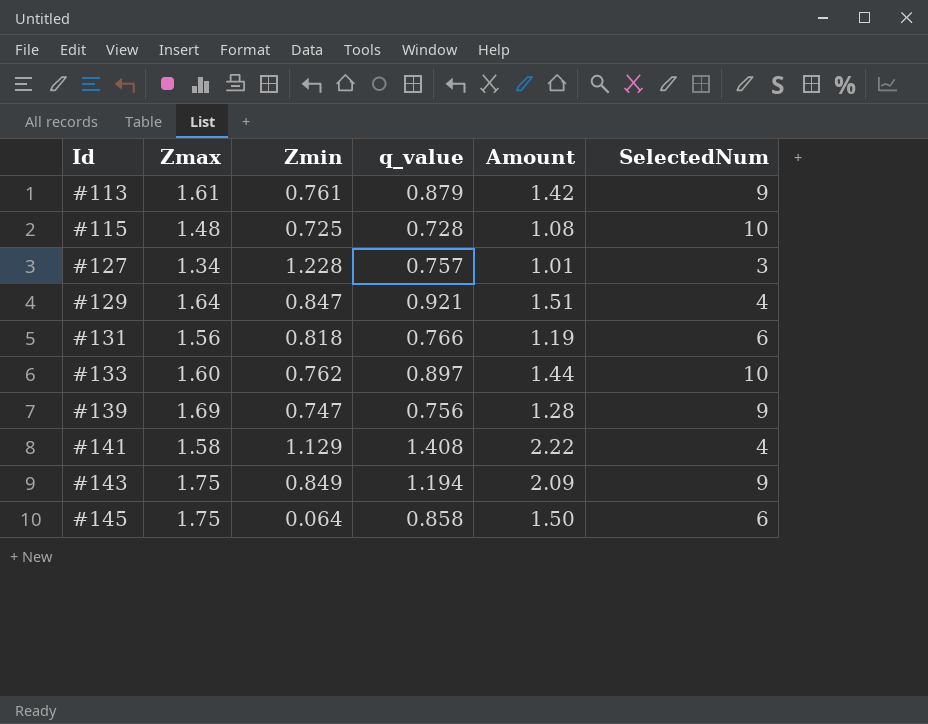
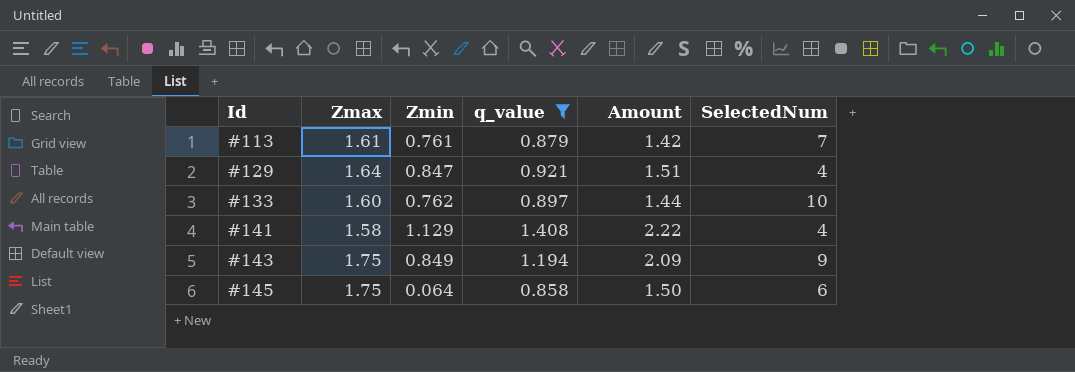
filter: none -> q_value >= 0.858
#113 | SelectedNum: 9 -> 7

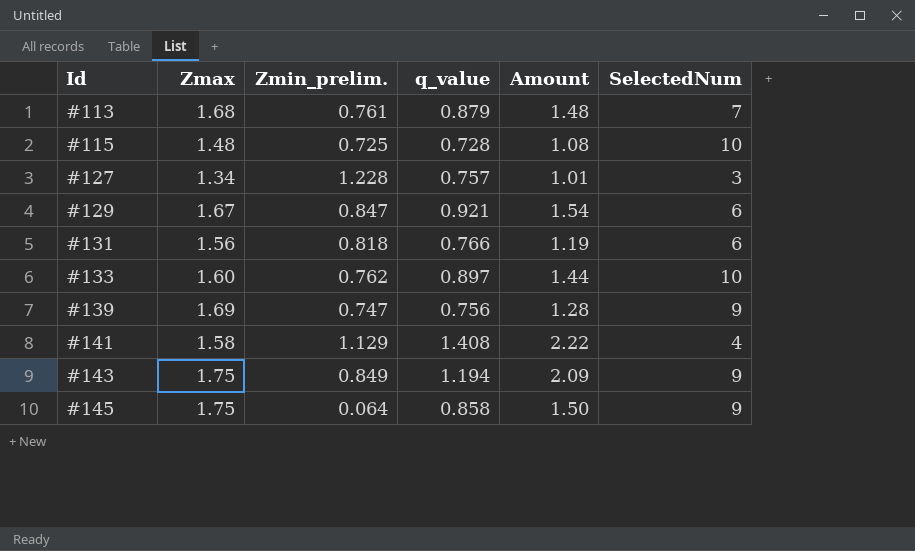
filter: q_value >= 0.858 -> none
column name: Zmin -> Zmin_prelim.
#113 | Zmax: 1.61 -> 1.68
#113 | Amount: 1.42 -> 1.48
#129 | Zmax: 1.64 -> 1.67
#129 | Amount: 1.51 -> 1.54
#129 | SelectedNum: 4 -> 6
#145 | SelectedNum: 6 -> 9

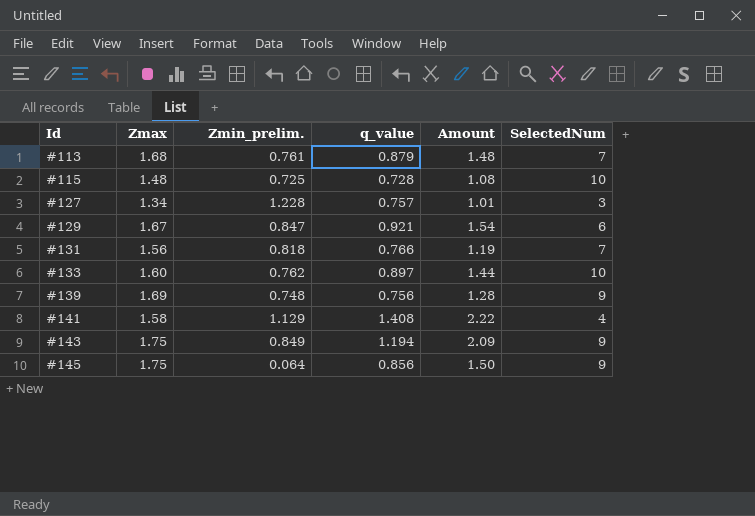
#131 | SelectedNum: 6 -> 7
#139 | Zmin_prelim.: 0.747 -> 0.748
#145 | q_value: 0.858 -> 0.856

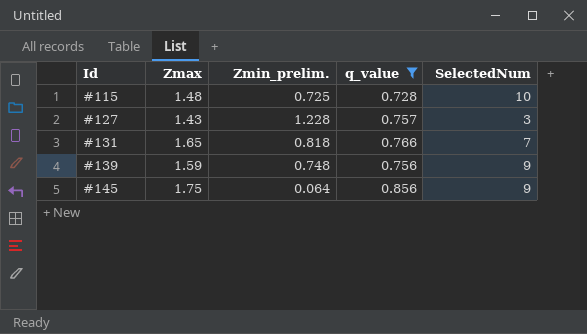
filter: none -> q_value <= 0.856
column Amount | formula: [Zmax] * [q_value] -> none
#127 | Zmax: 1.34 -> 1.43
#131 | Zmax: 1.56 -> 1.65
#139 | Zmax: 1.69 -> 1.59

